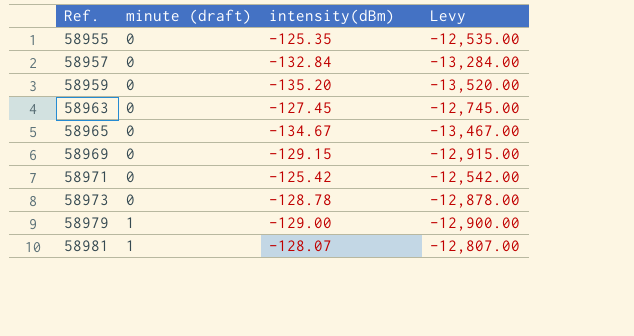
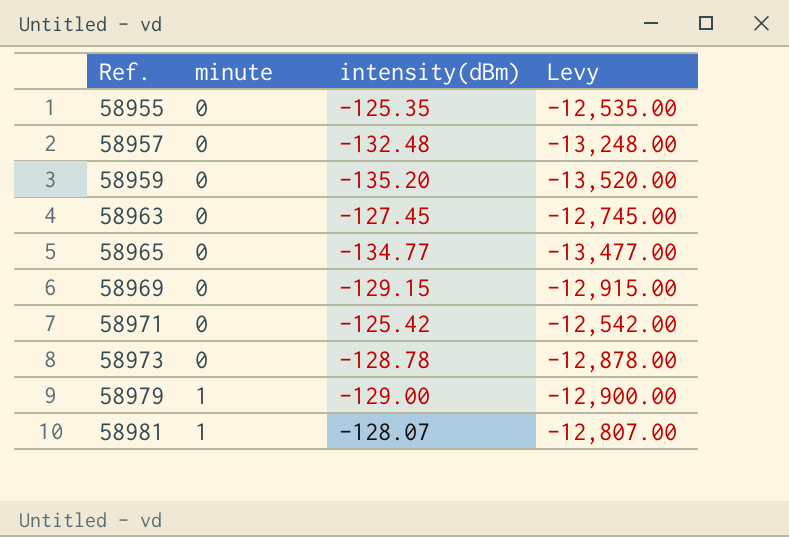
column name: minute (draft) -> minute
58957 | intensity(dBm): -132.84 -> -132.48
58957 | Levy: -13,284.00 -> -13,248.00
58965 | intensity(dBm): -134.67 -> -134.77
58965 | Levy: -13,467.00 -> -13,477.00

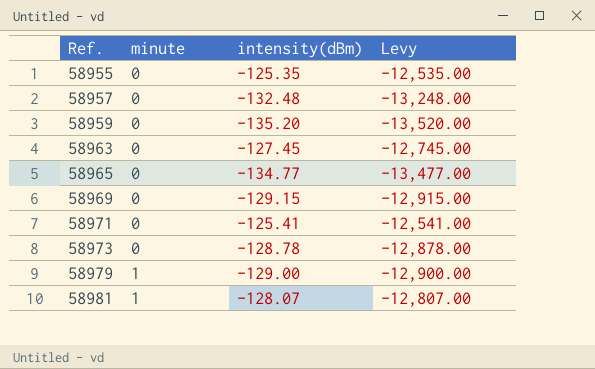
58971 | intensity(dBm): -125.42 -> -125.41
58971 | Levy: -12,542.00 -> -12,541.00

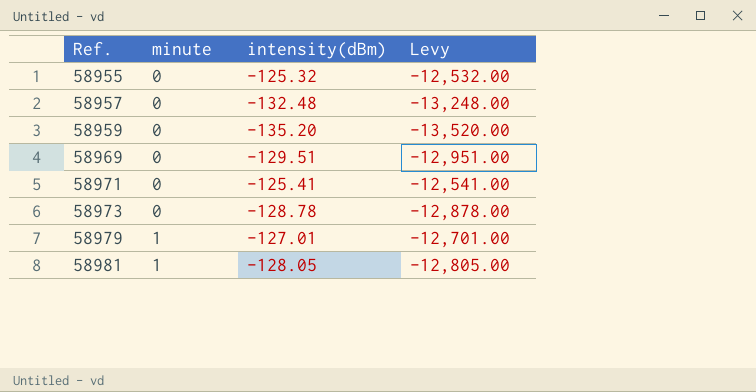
row 58963: 0 | -127.45 | -12,745.00 -> none
row 58965: 0 | -134.77 | -13,477.00 -> none
58955 | intensity(dBm): -125.35 -> -125.32
58955 | Levy: -12,535.00 -> -12,532.00
58969 | intensity(dBm): -129.15 -> -129.51
58969 | Levy: -12,915.00 -> -12,951.00
58979 | intensity(dBm): -129.00 -> -127.01
58979 | Levy: -12,900.00 -> -12,701.00
58981 | intensity(dBm): -128.07 -> -128.05
58981 | Levy: -12,807.00 -> -12,805.00

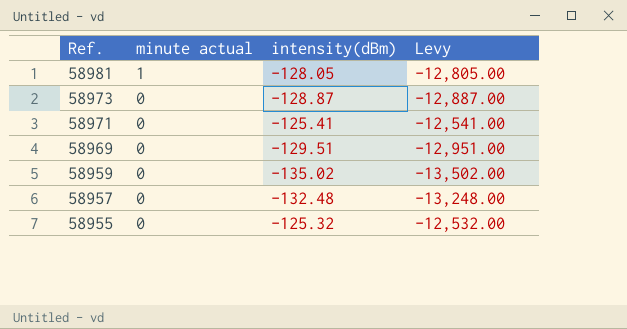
row order: Ref. ascending -> Ref. descending
column name: minute -> minute actual
row 58979: 1 | -127.01 | -12,701.00 -> none
58973 | intensity(dBm): -128.78 -> -128.87
58973 | Levy: -12,878.00 -> -12,887.00
58959 | intensity(dBm): -135.20 -> -135.02
58959 | Levy: -13,520.00 -> -13,502.00

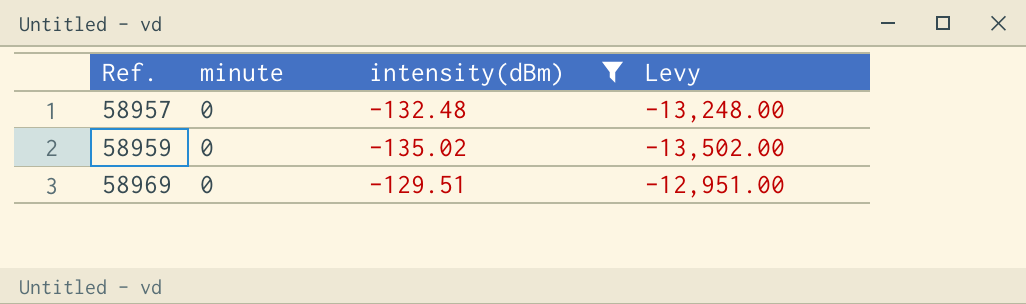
filter: none -> intensity(dBm) <= -129.51
row order: Ref. descending -> Ref. ascending
column name: minute actual -> minute

